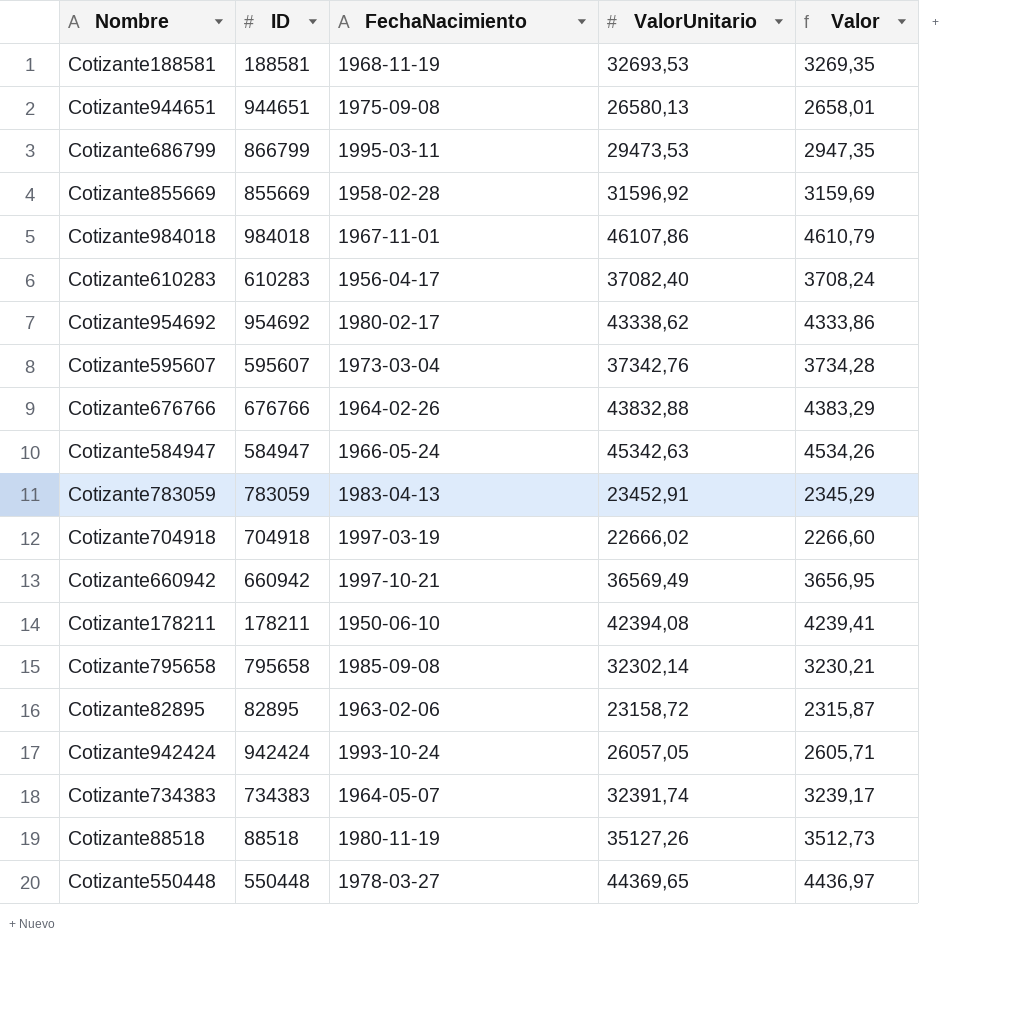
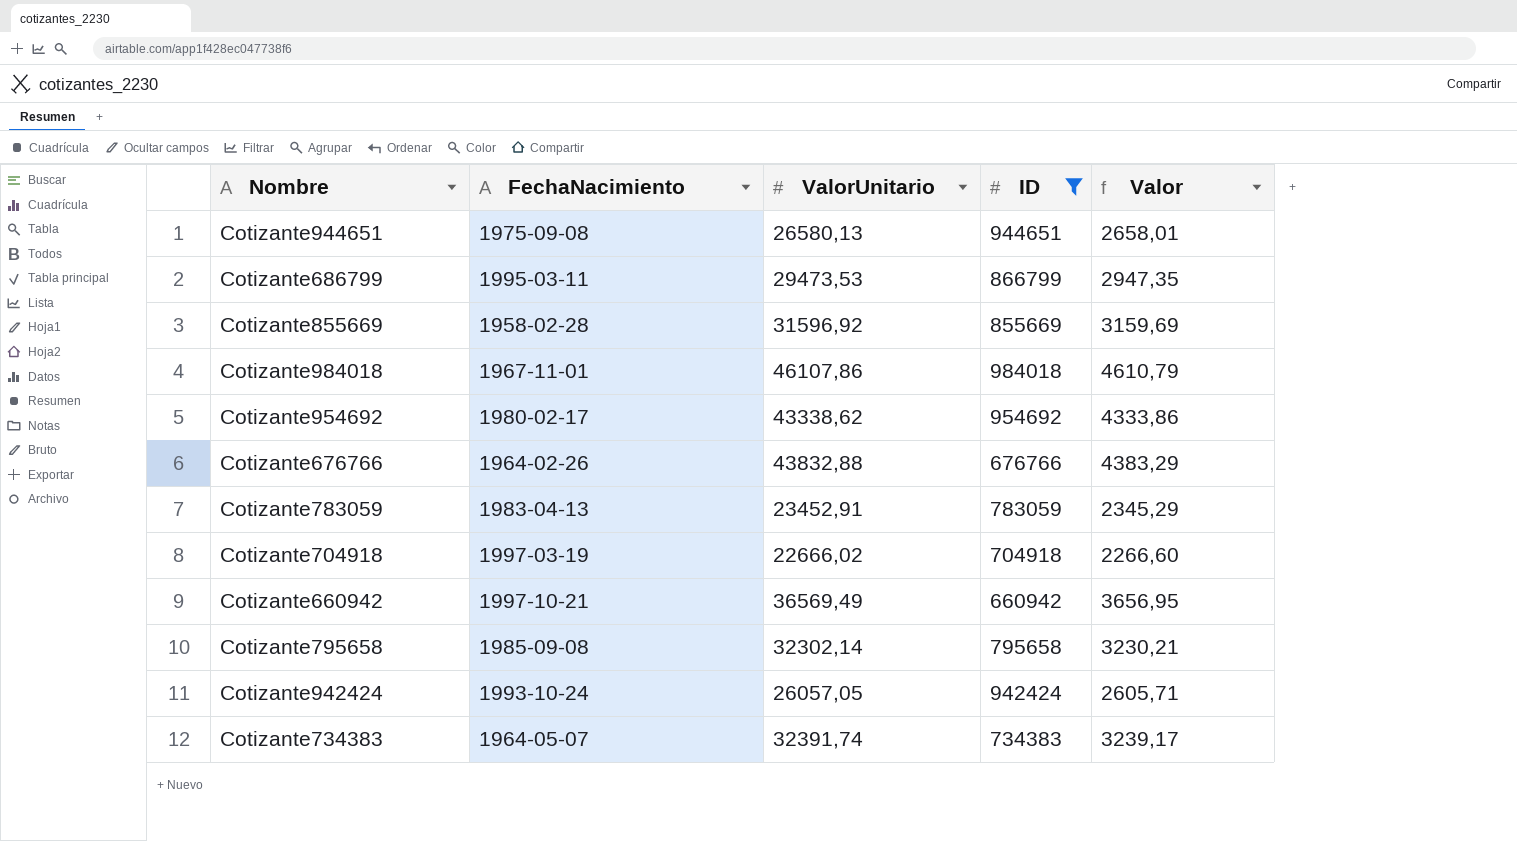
filter: none -> ID >= 660942
column ID | position: 2 -> 4

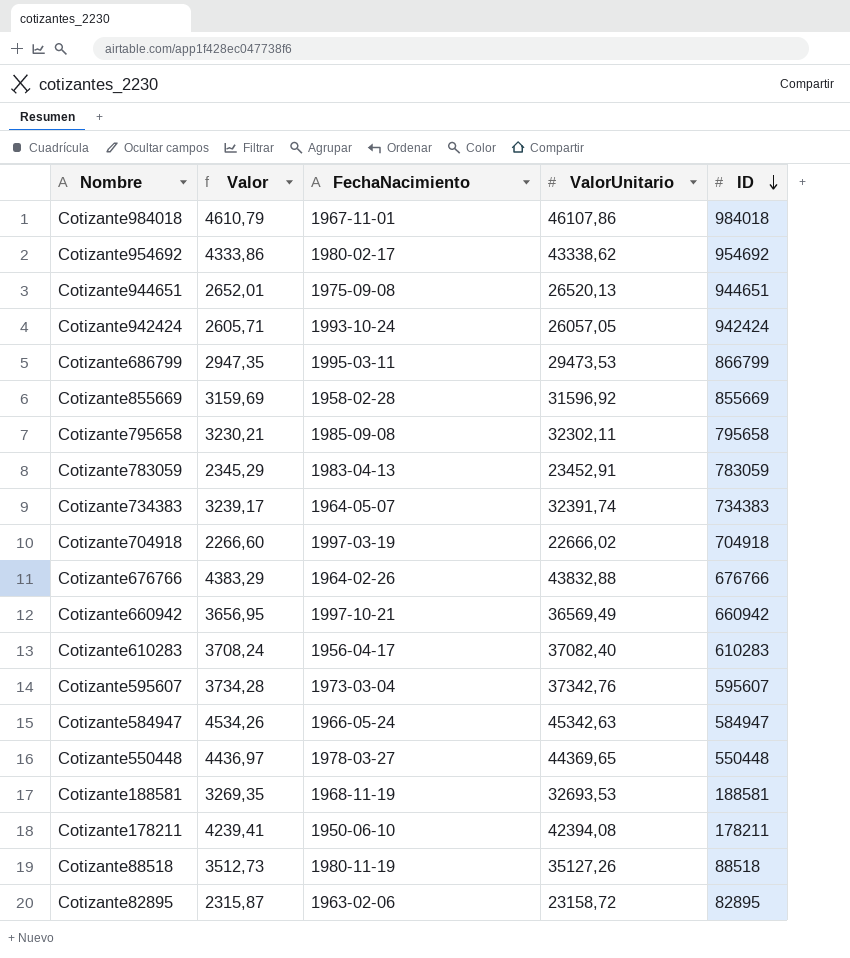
filter: ID >= 660942 -> none
row order: none -> ID descending
column Valor | position: 5 -> 2
Cotizante944651 | Valor: 2658,01 -> 2652,01
Cotizante944651 | ValorUnitario: 26580,13 -> 26520,13
Cotizante795658 | ValorUnitario: 32302,14 -> 32302,11

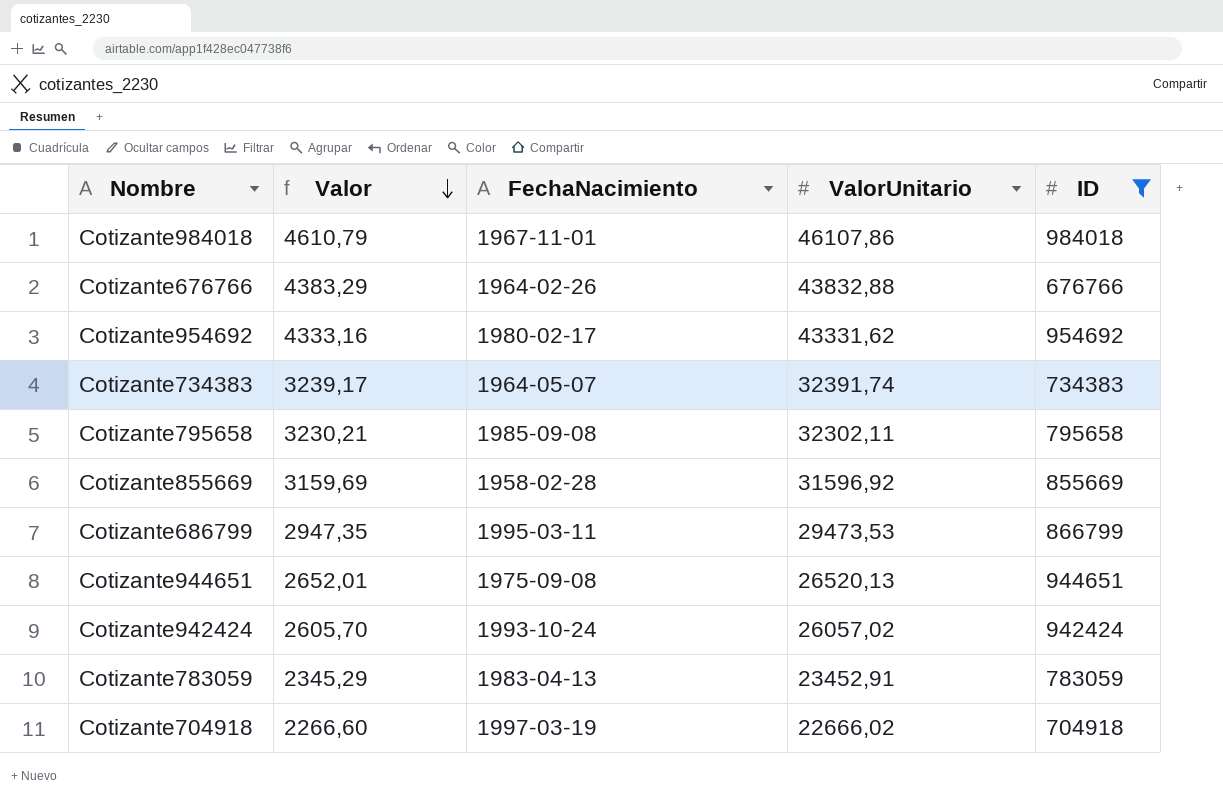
filter: none -> ID >= 676766
row order: ID descending -> Valor descending
Cotizante954692 | Valor: 4333,86 -> 4333,16
Cotizante954692 | ValorUnitario: 43338,62 -> 43331,62
Cotizante942424 | Valor: 2605,71 -> 2605,70
Cotizante942424 | ValorUnitario: 26057,05 -> 26057,02

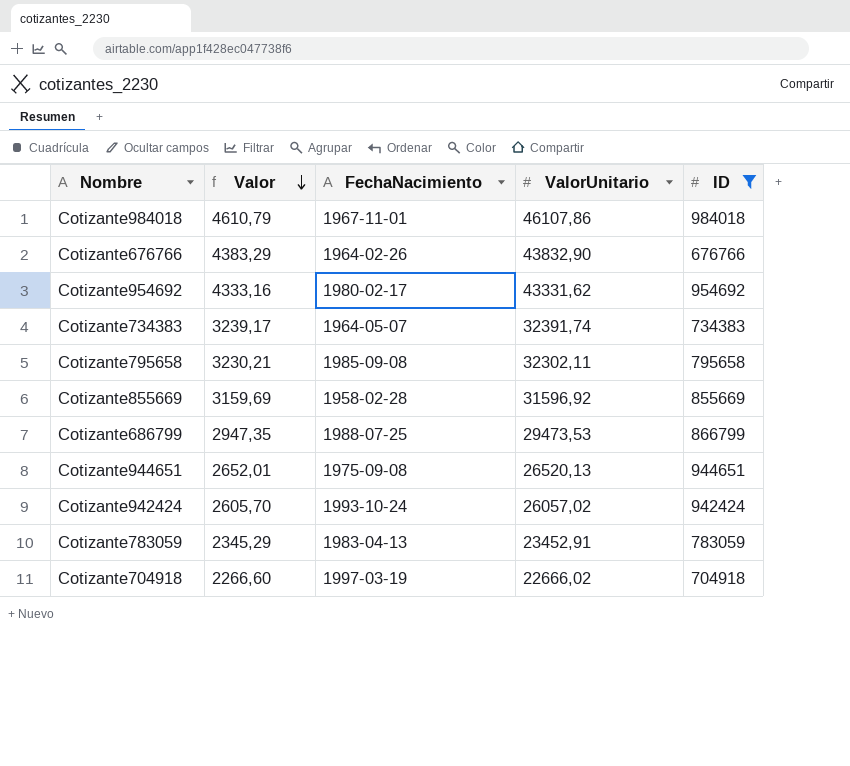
Cotizante676766 | ValorUnitario: 43832,88 -> 43832,90
Cotizante686799 | FechaNacimiento: 1995-03-11 -> 1988-07-25

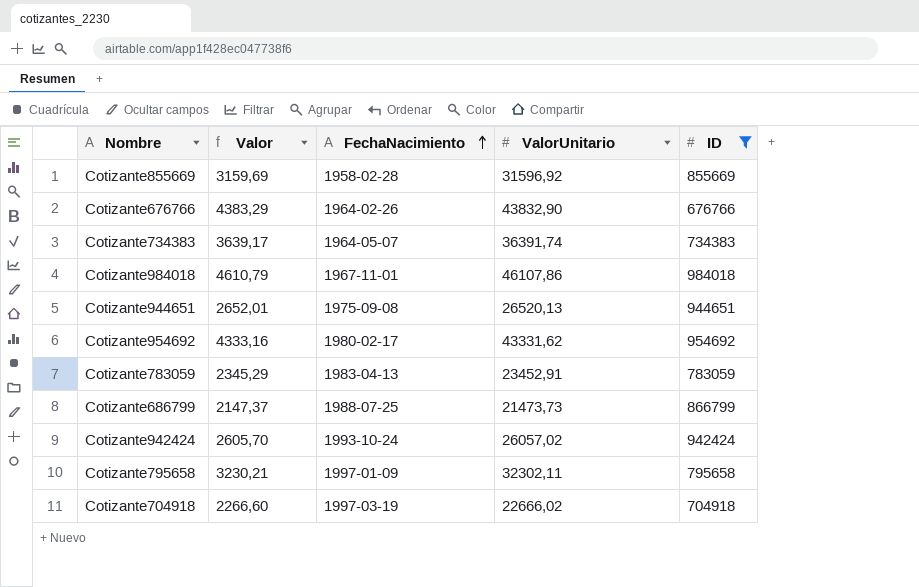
row order: Valor descending -> FechaNacimiento ascending
Cotizante734383 | Valor: 3239,17 -> 3639,17
Cotizante734383 | ValorUnitario: 32391,74 -> 36391,74
Cotizante686799 | Valor: 2947,35 -> 2147,37
Cotizante686799 | ValorUnitario: 29473,53 -> 21473,73
Cotizante795658 | FechaNacimiento: 1985-09-08 -> 1997-01-09

